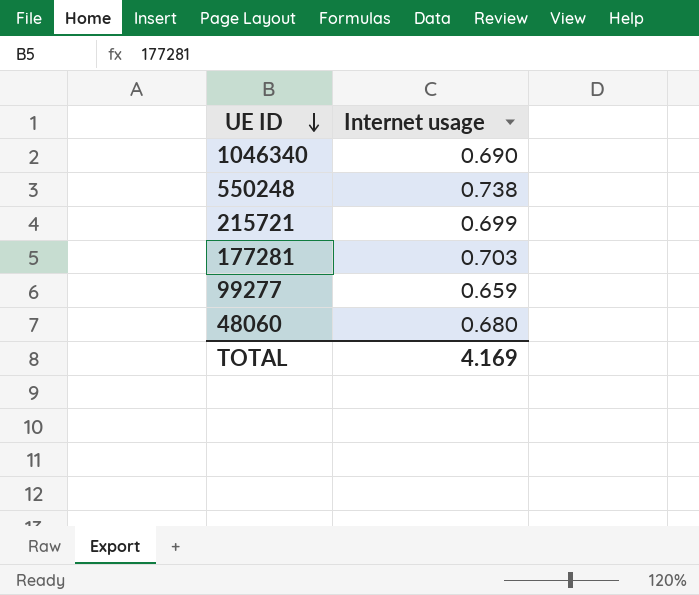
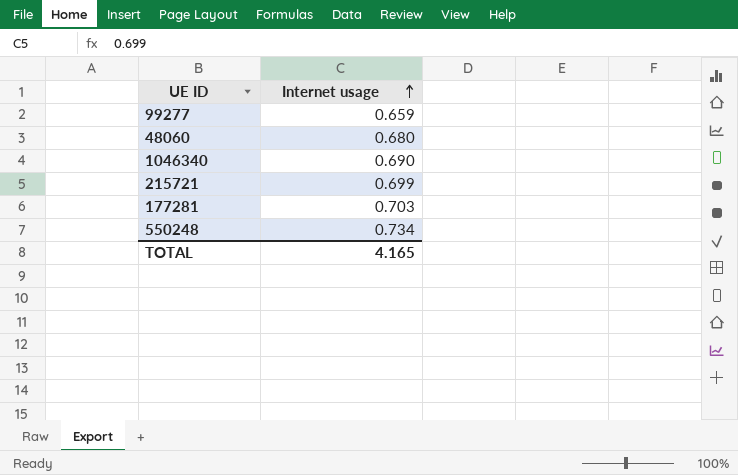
row order: UE ID descending -> Internet usage ascending
550248 | Internet usage: 0.738 -> 0.734
TOTAL | Internet usage: 4.169 -> 4.165

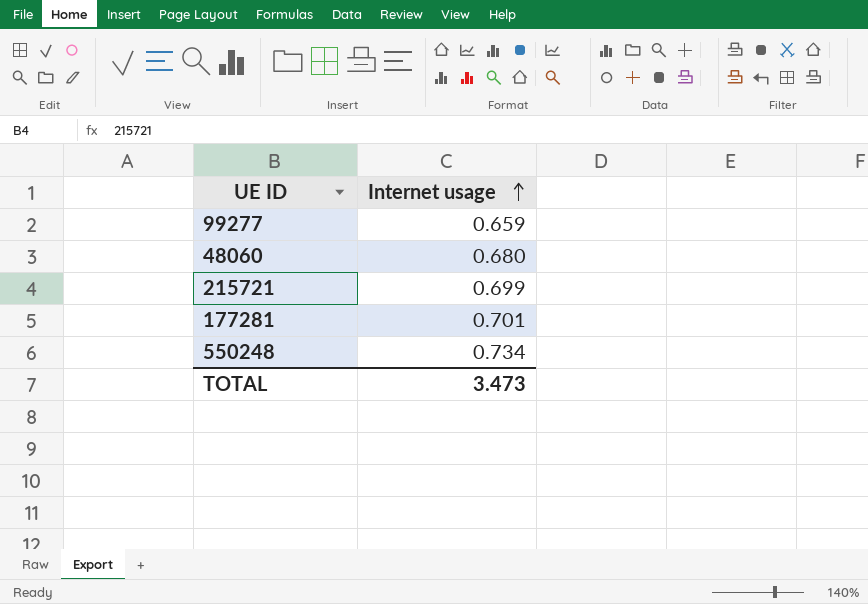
row 1046340: 0.690 -> none
177281 | Internet usage: 0.703 -> 0.701
TOTAL | Internet usage: 4.165 -> 3.473

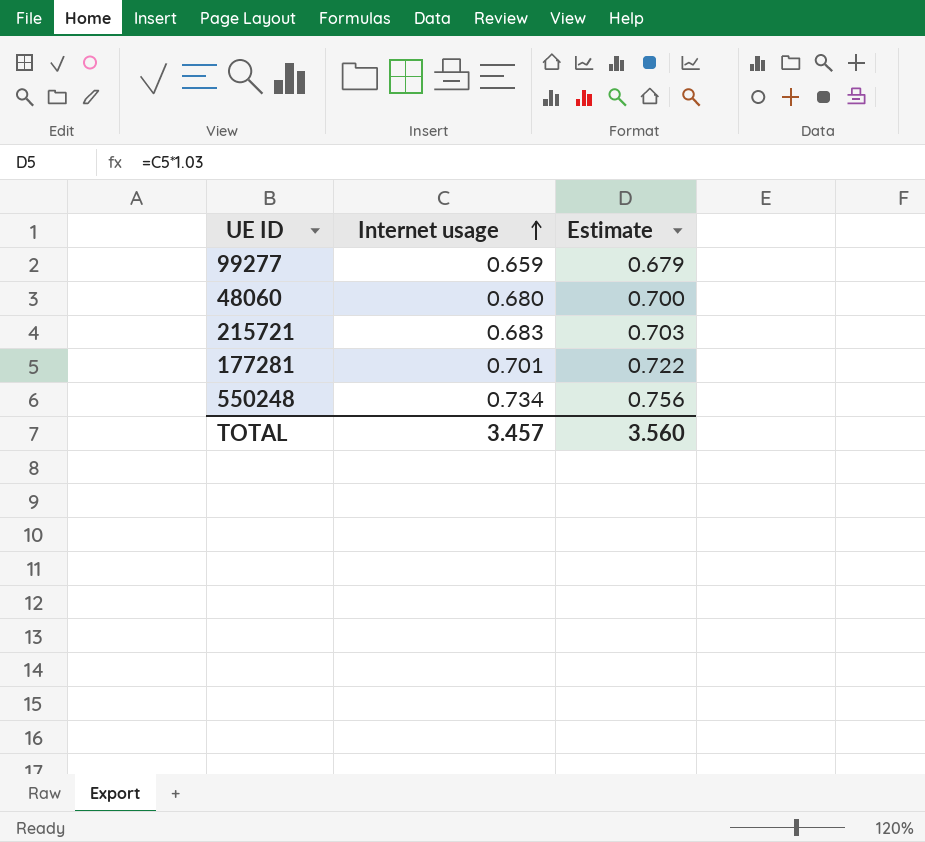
column Estimate | formula: none -> [Internet usage] * 1.03
215721 | Internet usage: 0.699 -> 0.683
TOTAL | Internet usage: 3.473 -> 3.457

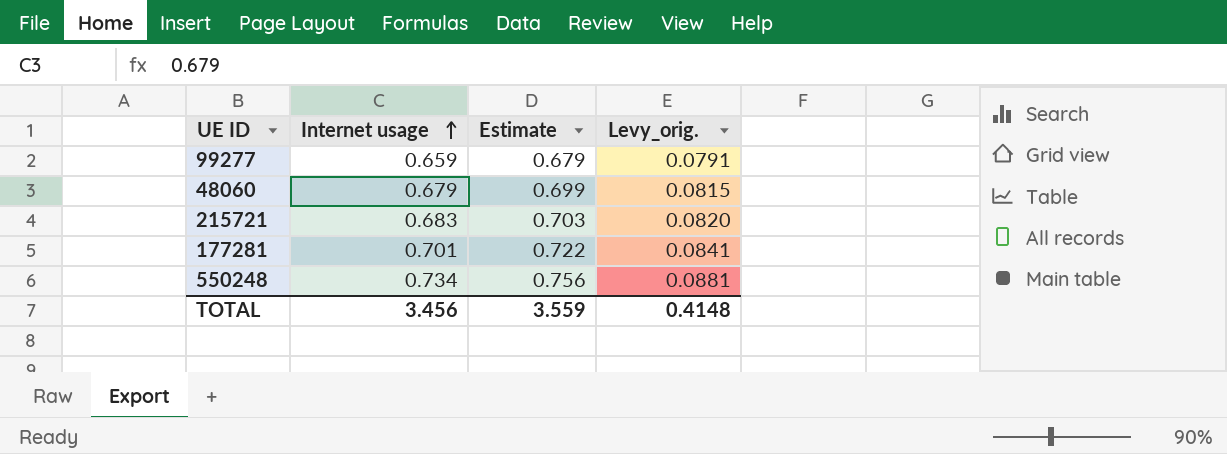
column Levy_orig. | formula: none -> [Internet usage] * 0.12
48060 | Internet usage: 0.680 -> 0.679
48060 | Estimate: 0.700 -> 0.699
TOTAL | Internet usage: 3.457 -> 3.456
TOTAL | Estimate: 3.560 -> 3.559

